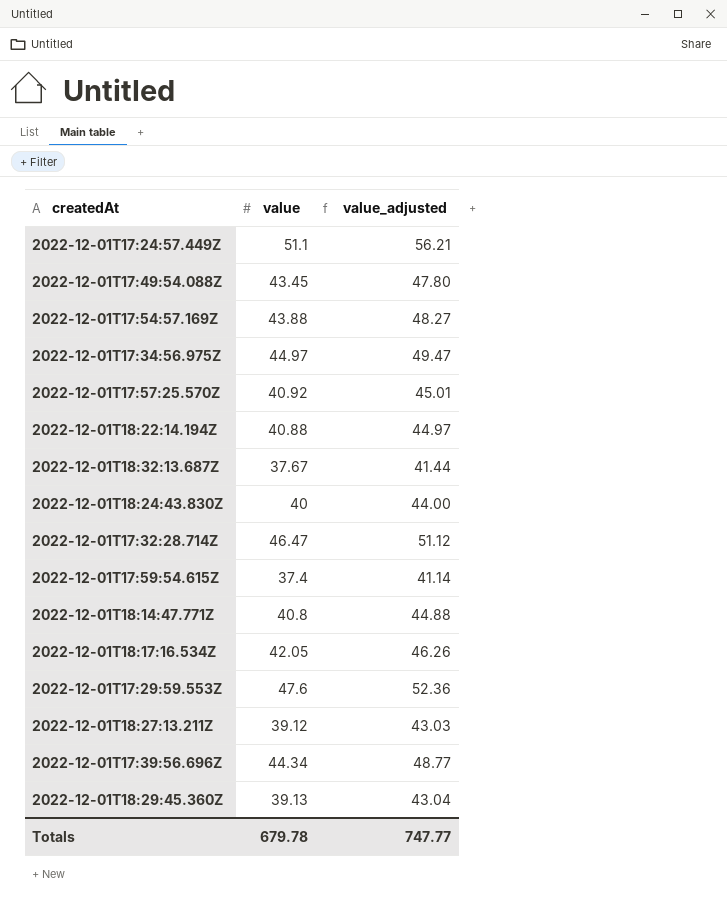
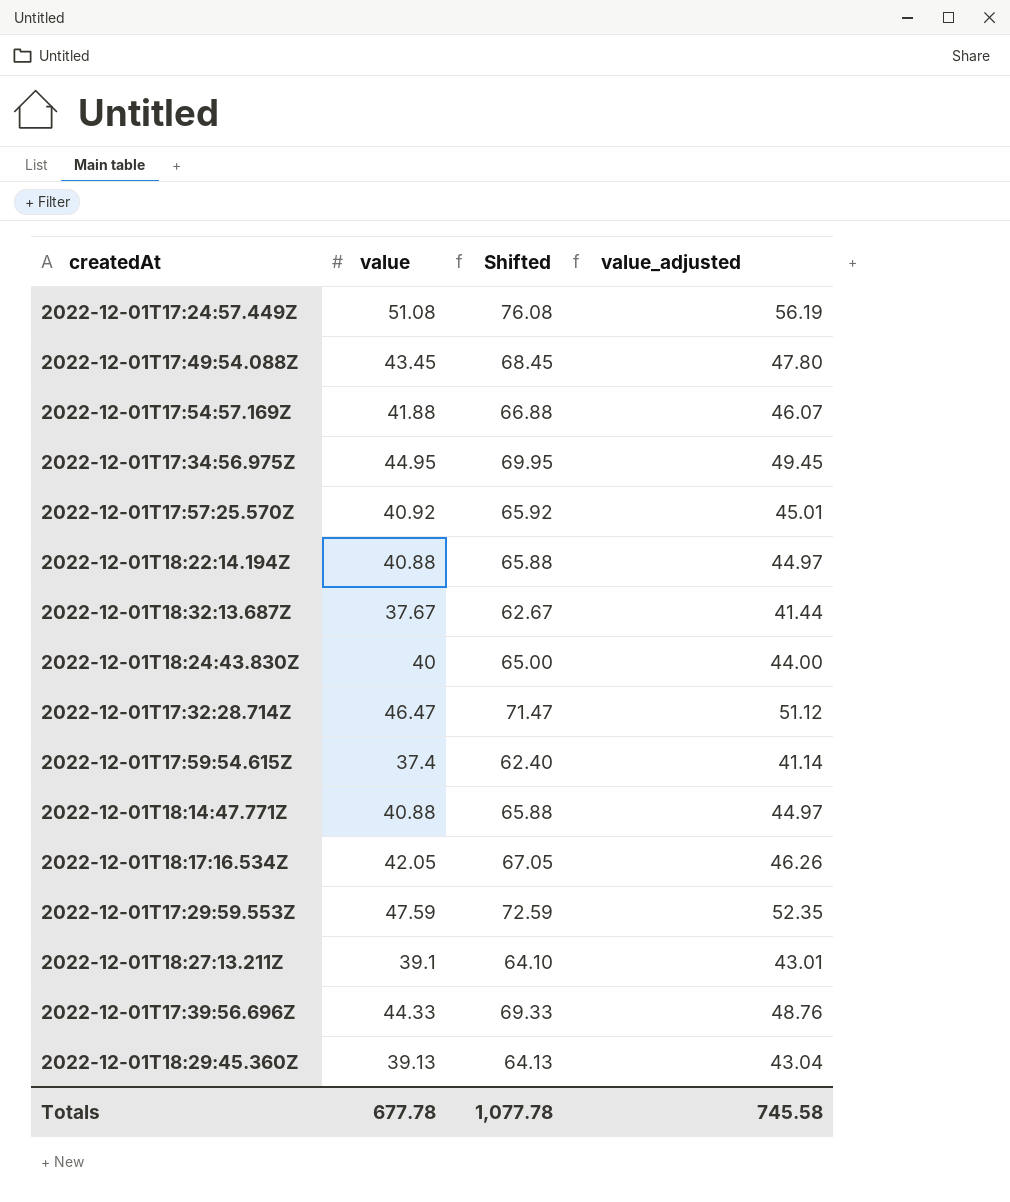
column Shifted | formula: none -> [value] + 25
2022-12-01T17:24:57.449Z | value: 51.1 -> 51.08
2022-12-01T17:24:57.449Z | value_adjusted: 56.21 -> 56.19
2022-12-01T17:54:57.169Z | value: 43.88 -> 41.88
2022-12-01T17:54:57.169Z | value_adjusted: 48.27 -> 46.07
2022-12-01T17:34:56.975Z | value: 44.97 -> 44.95
2022-12-01T17:34:56.975Z | value_adjusted: 49.47 -> 49.45
2022-12-01T18:14:47.771Z | value: 40.8 -> 40.88
2022-12-01T18:14:47.771Z | value_adjusted: 44.88 -> 44.97
2022-12-01T17:29:59.553Z | value: 47.6 -> 47.59
2022-12-01T17:29:59.553Z | value_adjusted: 52.36 -> 52.35
2022-12-01T18:27:13.211Z | value: 39.12 -> 39.1
2022-12-01T18:27:13.211Z | value_adjusted: 43.03 -> 43.01
2022-12-01T17:39:56.696Z | value: 44.34 -> 44.33
2022-12-01T17:39:56.696Z | value_adjusted: 48.77 -> 48.76
Totals | value: 679.78 -> 677.78
Totals | value_adjusted: 747.77 -> 745.58

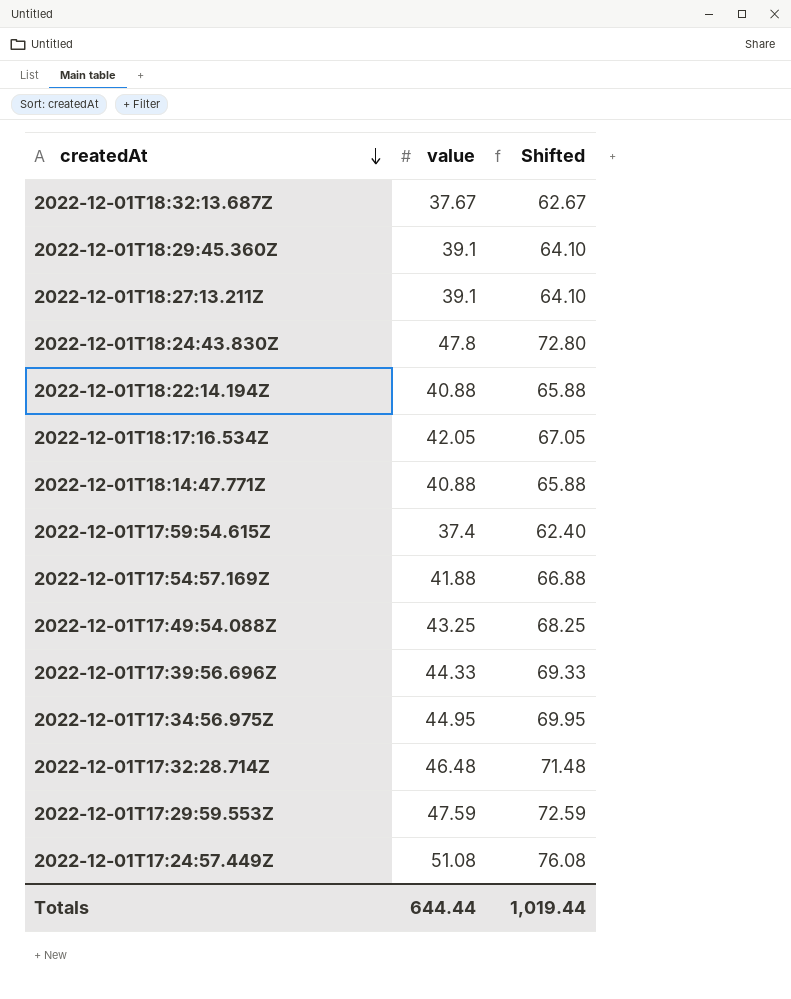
row order: none -> createdAt descending
column value_adjusted | formula: [value] * 1.1 -> none
row 2022-12-01T17:57:25.570Z: 40.92 | 65.92 | 45.01 -> none
2022-12-01T18:29:45.360Z | value: 39.13 -> 39.1
2022-12-01T18:29:45.360Z | Shifted: 64.13 -> 64.10
2022-12-01T18:24:43.830Z | value: 40 -> 47.8
2022-12-01T18:24:43.830Z | Shifted: 65.00 -> 72.80
2022-12-01T17:49:54.088Z | value: 43.45 -> 43.25
2022-12-01T17:49:54.088Z | Shifted: 68.45 -> 68.25
2022-12-01T17:32:28.714Z | value: 46.47 -> 46.48
2022-12-01T17:32:28.714Z | Shifted: 71.47 -> 71.48
Totals | value: 677.78 -> 644.44
Totals | Shifted: 1,077.78 -> 1,019.44

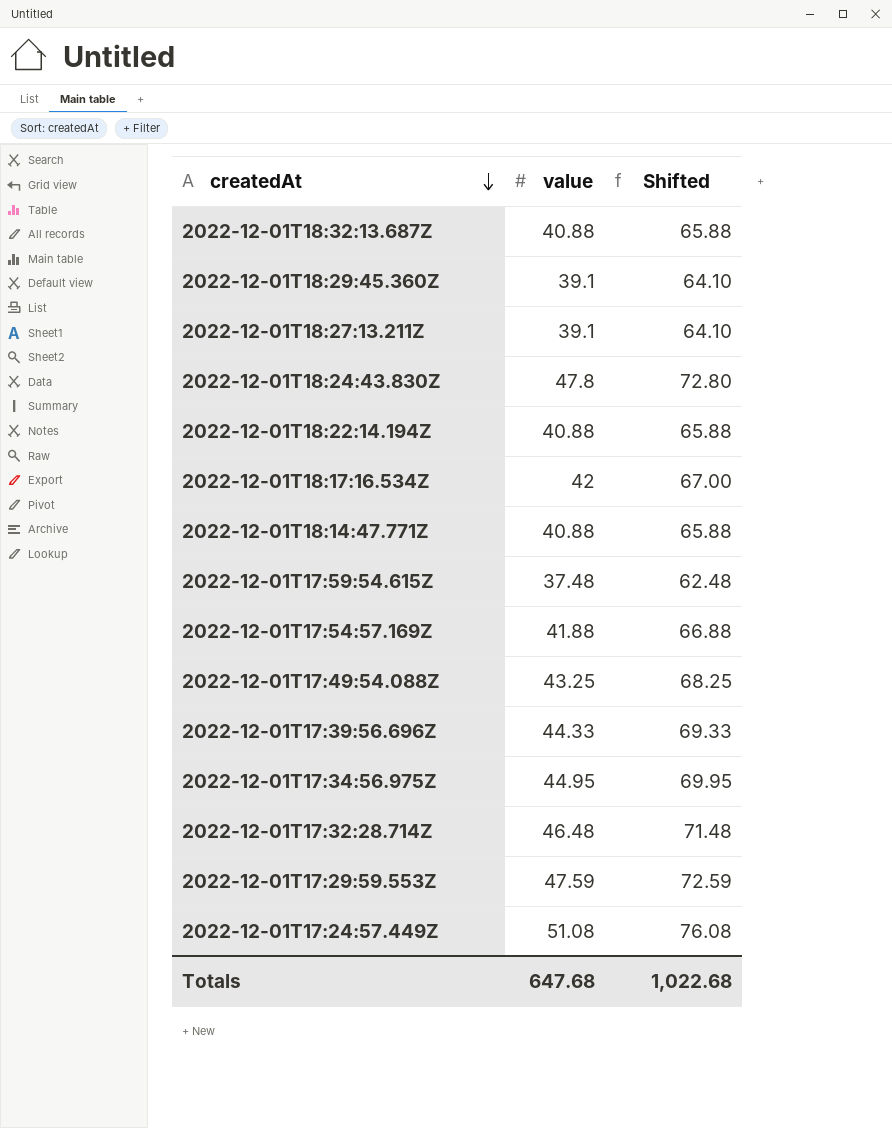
2022-12-01T18:32:13.687Z | value: 37.67 -> 40.88
2022-12-01T18:32:13.687Z | Shifted: 62.67 -> 65.88
2022-12-01T18:17:16.534Z | value: 42.05 -> 42
2022-12-01T18:17:16.534Z | Shifted: 67.05 -> 67.00
2022-12-01T17:59:54.615Z | value: 37.4 -> 37.48
2022-12-01T17:59:54.615Z | Shifted: 62.40 -> 62.48
Totals | value: 644.44 -> 647.68
Totals | Shifted: 1,019.44 -> 1,022.68

